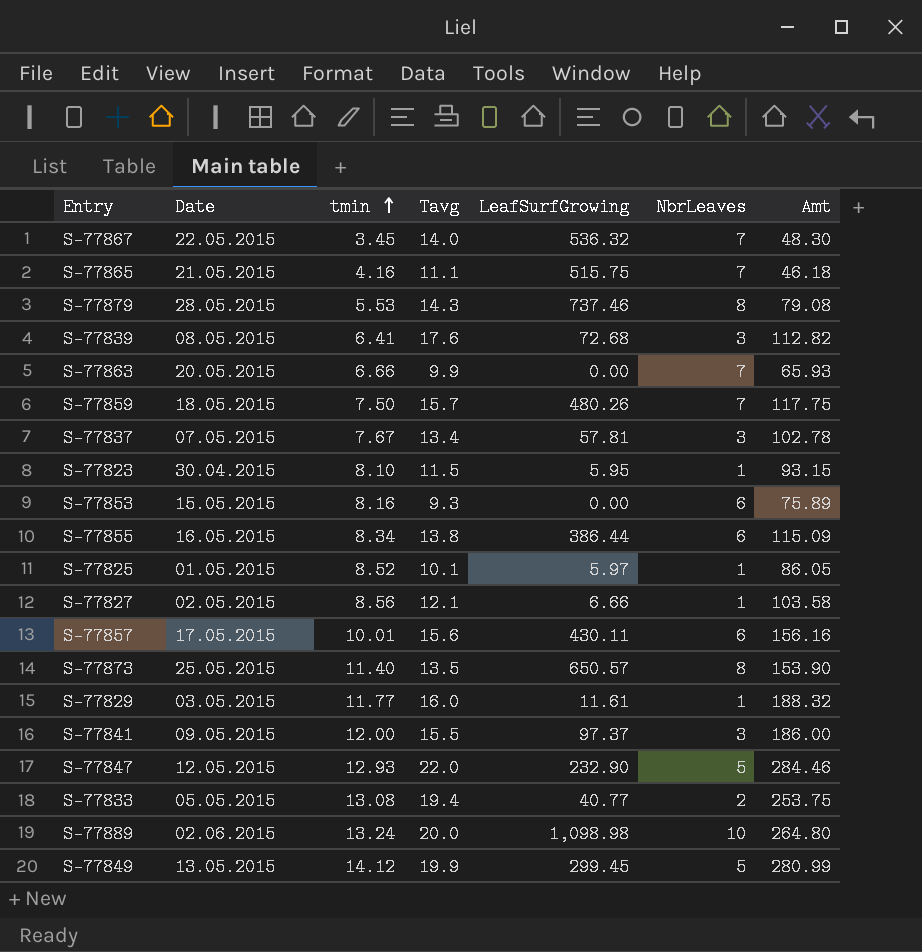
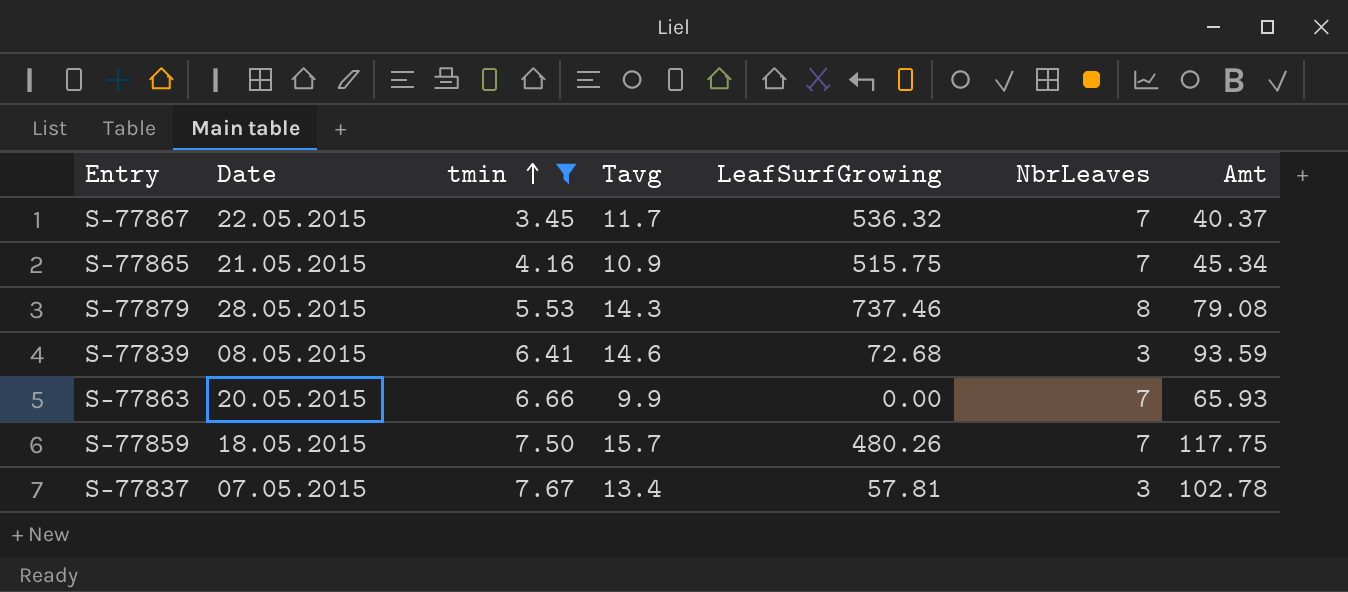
filter: none -> tmin <= 7.67
S-77867 | Tavg: 14.0 -> 11.7
S-77867 | Amt: 48.30 -> 40.37
S-77865 | Tavg: 11.1 -> 10.9
S-77865 | Amt: 46.18 -> 45.34
S-77839 | Tavg: 17.6 -> 14.6
S-77839 | Amt: 112.82 -> 93.59

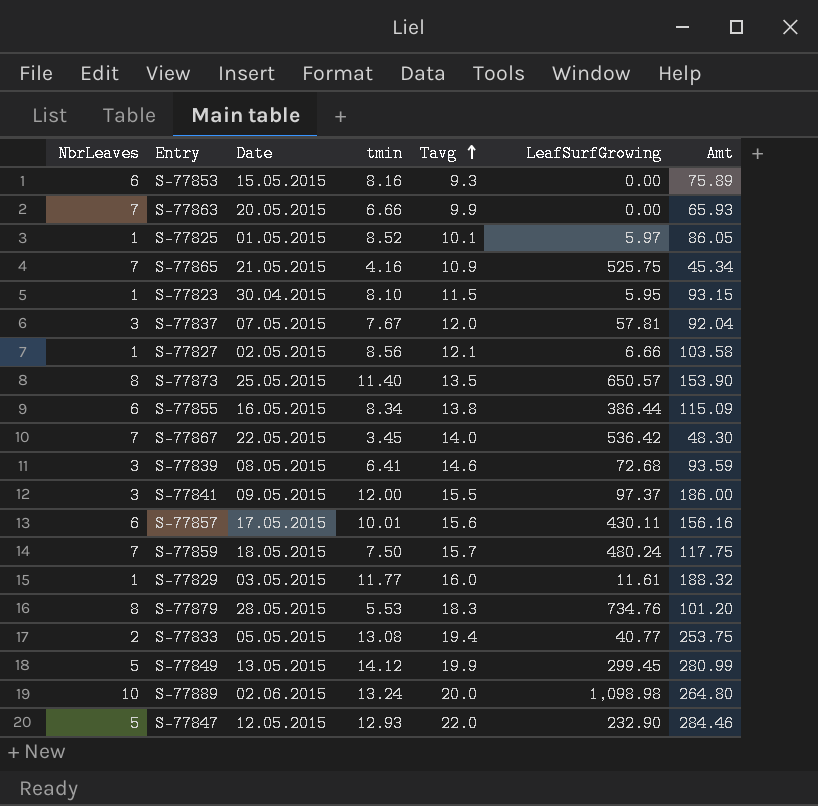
filter: tmin <= 7.67 -> none
row order: tmin ascending -> Tavg ascending
column NbrLeaves | position: 6 -> 1
S-77865 | LeafSurfGrowing: 515.75 -> 525.75
S-77837 | Tavg: 13.4 -> 12.0
S-77837 | Amt: 102.78 -> 92.04
S-77867 | Tavg: 11.7 -> 14.0
S-77867 | LeafSurfGrowing: 536.32 -> 536.42
S-77867 | Amt: 40.37 -> 48.30
S-77859 | LeafSurfGrowing: 480.26 -> 480.24
S-77879 | Tavg: 14.3 -> 18.3
S-77879 | LeafSurfGrowing: 737.46 -> 734.76
S-77879 | Amt: 79.08 -> 101.20

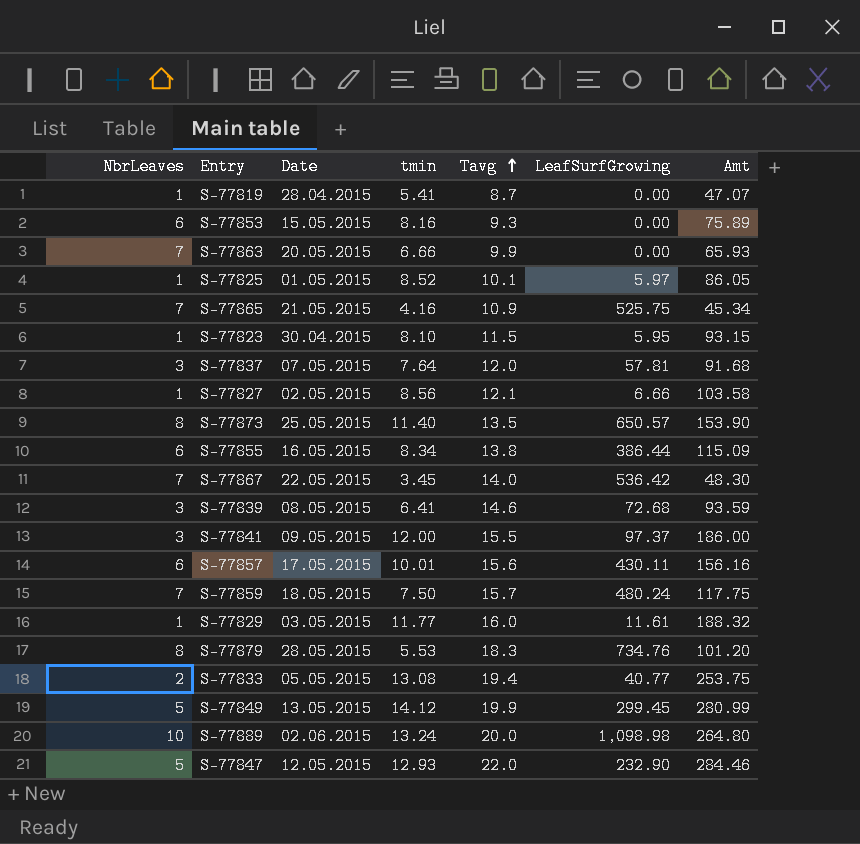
row S-77819: none -> 1 | 28.04.2015 | 5.41 | 8.7 | 0.00 | 47.07
S-77837 | tmin: 7.67 -> 7.64
S-77837 | Amt: 92.04 -> 91.68

